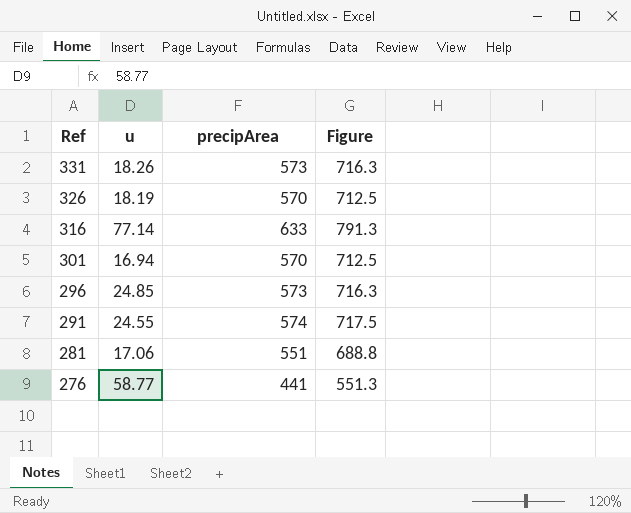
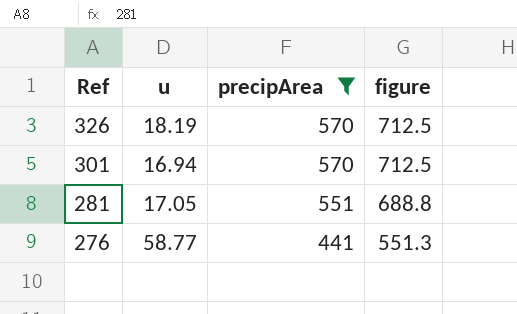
filter: none -> precipArea <= 570
column name: Figure -> figure
281 | u: 17.06 -> 17.05

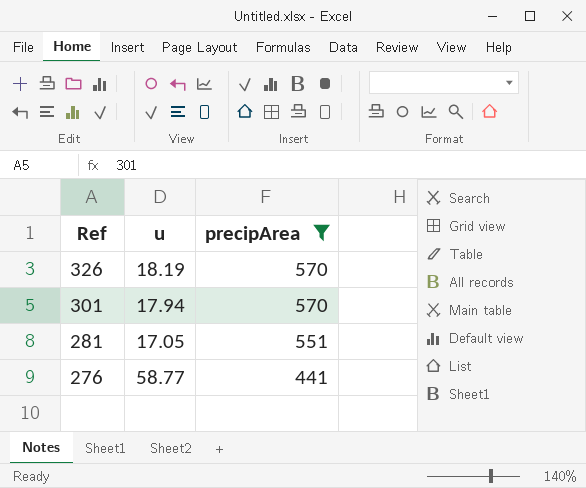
column figure | formula: [precipArea] * 1.25 -> none
301 | u: 16.94 -> 17.94

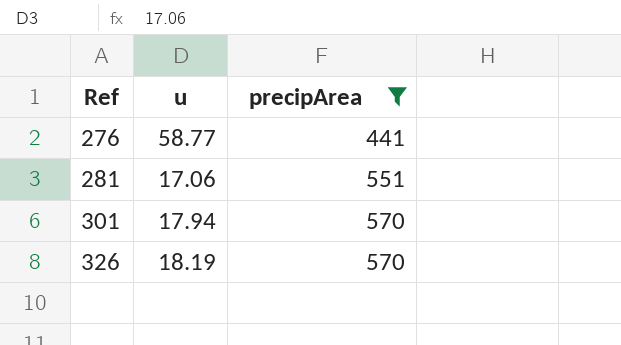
row order: Ref descending -> Ref ascending
281 | u: 17.05 -> 17.06

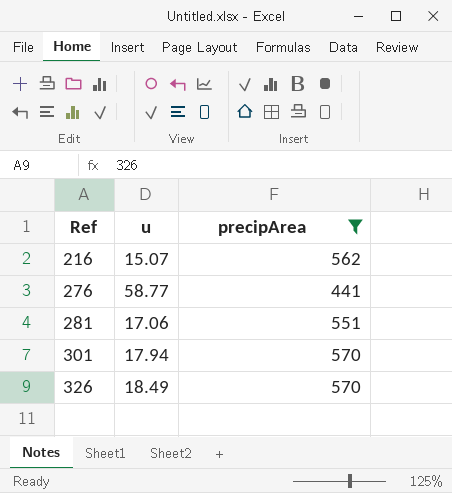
row 216: none -> 15.07 | 562
326 | u: 18.19 -> 18.49

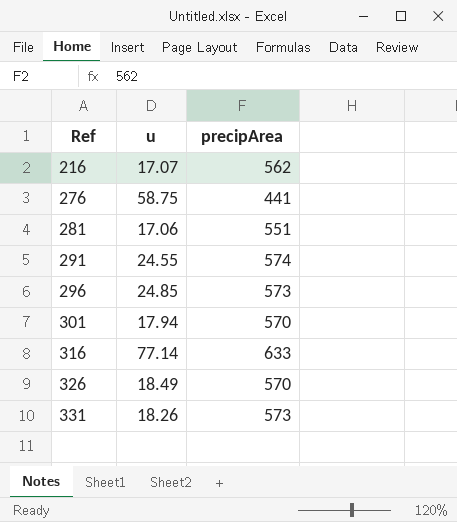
filter: precipArea <= 570 -> none
216 | u: 15.07 -> 17.07
276 | u: 58.77 -> 58.75

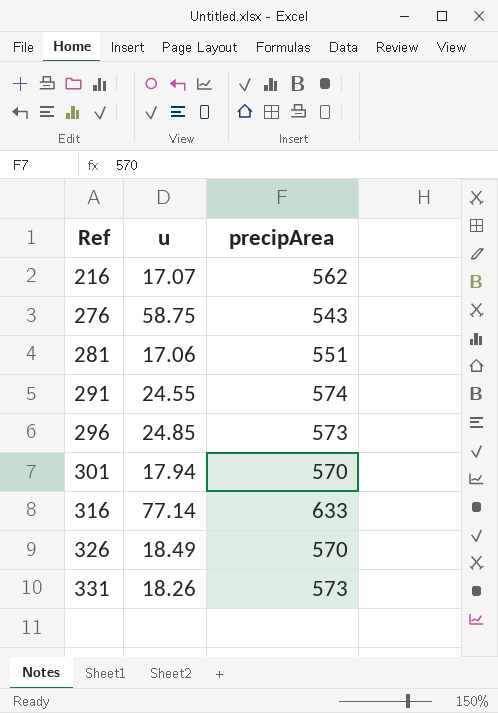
276 | precipArea: 441 -> 543

